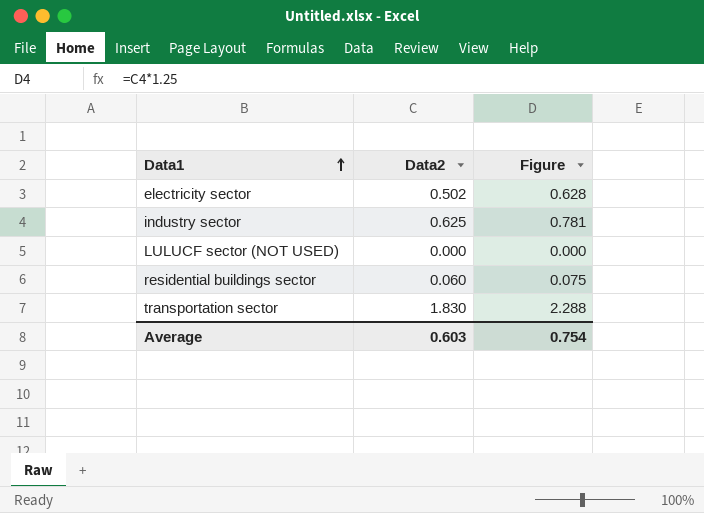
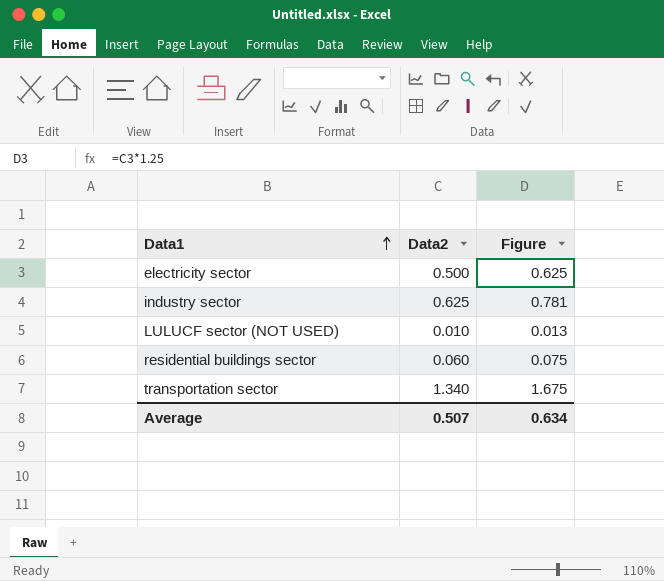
electricity sector | Data2: 0.502 -> 0.500
electricity sector | Figure: 0.628 -> 0.625
LULUCF sector (NOT USED) | Data2: 0.000 -> 0.010
LULUCF sector (NOT USED) | Figure: 0.000 -> 0.013
transportation sector | Data2: 1.830 -> 1.340
transportation sector | Figure: 2.288 -> 1.675
Average | Data2: 0.603 -> 0.507
Average | Figure: 0.754 -> 0.634

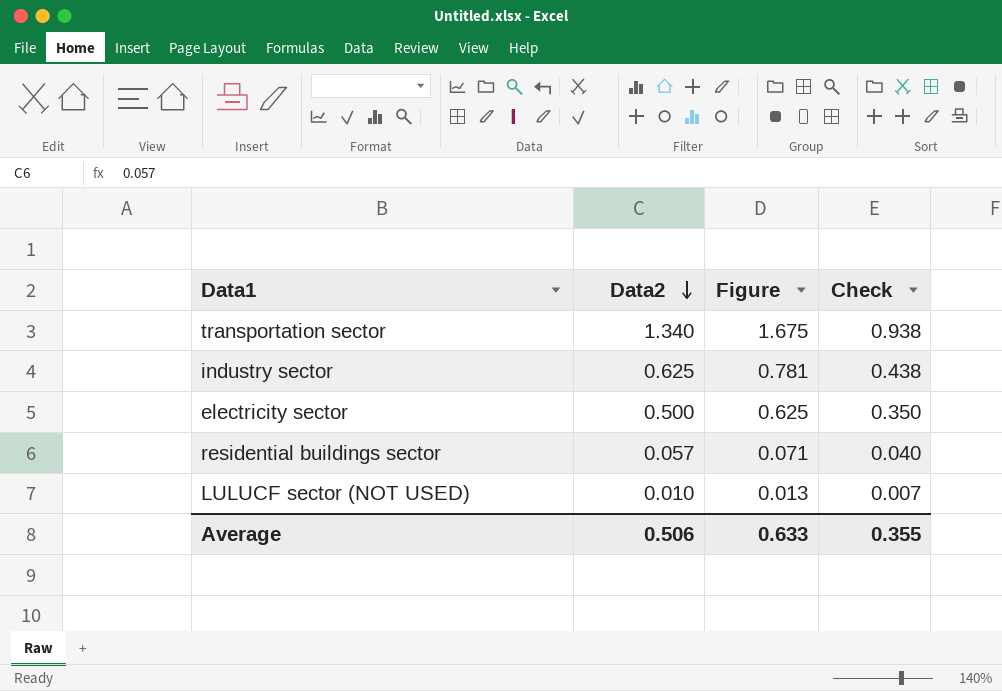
row order: Data1 ascending -> Data2 descending
column Check | formula: none -> [Data2] * 0.7
residential buildings sector | Data2: 0.060 -> 0.057
residential buildings sector | Figure: 0.075 -> 0.071
Average | Data2: 0.507 -> 0.506
Average | Figure: 0.634 -> 0.633

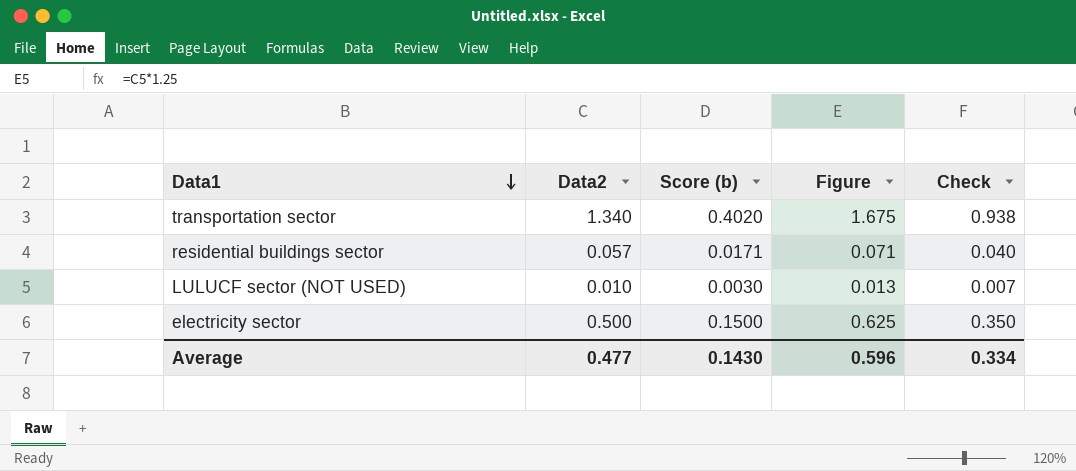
row order: Data2 descending -> Data1 descending
column Score (b) | formula: none -> [Data2] * 0.3
row industry sector: 0.625 | 0.781 | 0.438 -> none
Average | Data2: 0.506 -> 0.477
Average | Figure: 0.633 -> 0.596
Average | Check: 0.355 -> 0.334

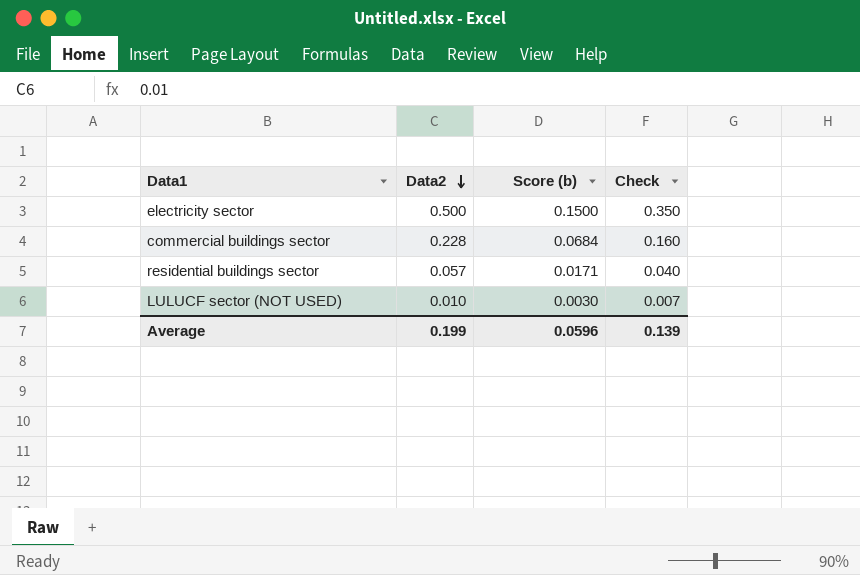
row order: Data1 descending -> Data2 descending
column Figure | formula: [Data2] * 1.25 -> none
row transportation sector: 1.340 | 0.4020 | 1.675 | 0.938 -> none
row commercial buildings sector: none -> 0.228 | 0.0684 | 0.160
Average | Data2: 0.477 -> 0.199
Average | Score (b): 0.1430 -> 0.0596
Average | Check: 0.334 -> 0.139

